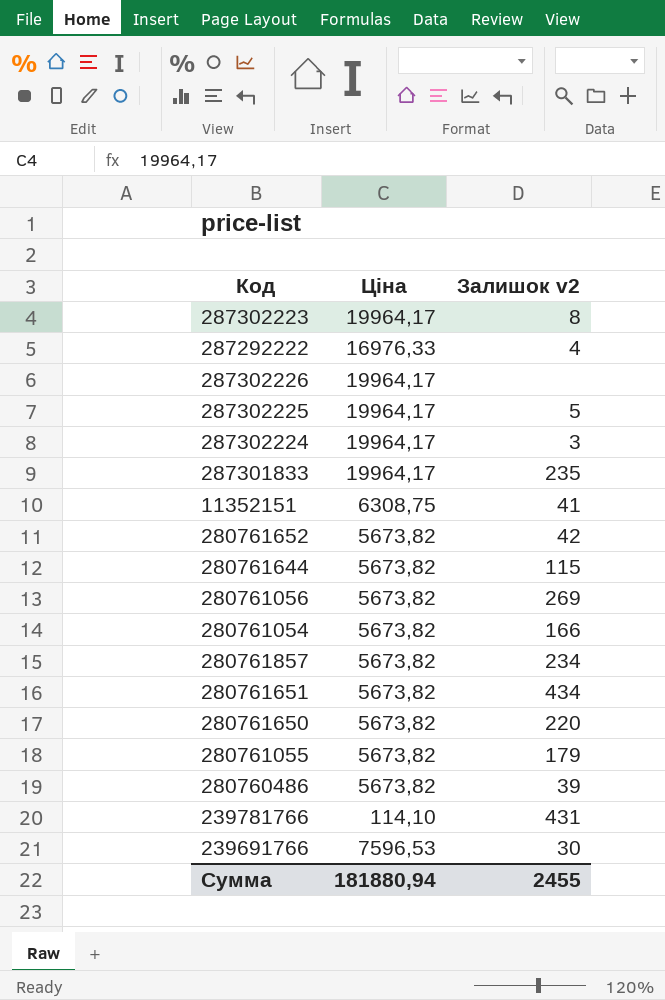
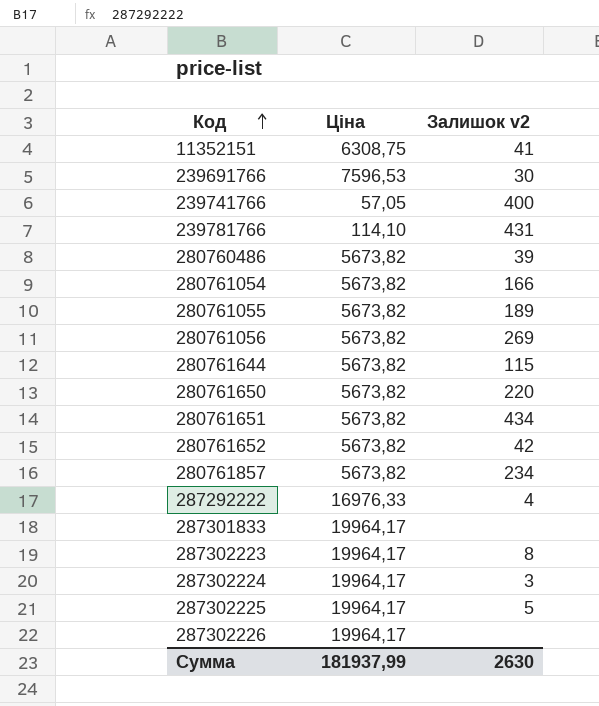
row order: none -> Код ascending
row 239741766: none -> 57,05 | 400
280761055 | Залишок v2: 179 -> 189
287301833 | Залишок v2: 235 -> none
Сумма | Ціна: 181880,94 -> 181937,99
Сумма | Залишок v2: 2455 -> 2630

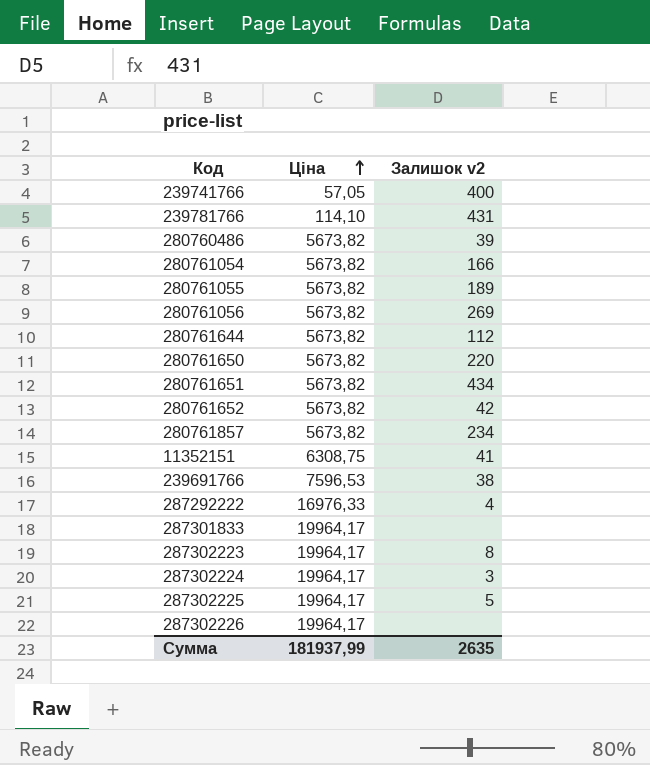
row order: Код ascending -> Ціна ascending
280761644 | Залишок v2: 115 -> 112
239691766 | Залишок v2: 30 -> 38
Сумма | Залишок v2: 2630 -> 2635

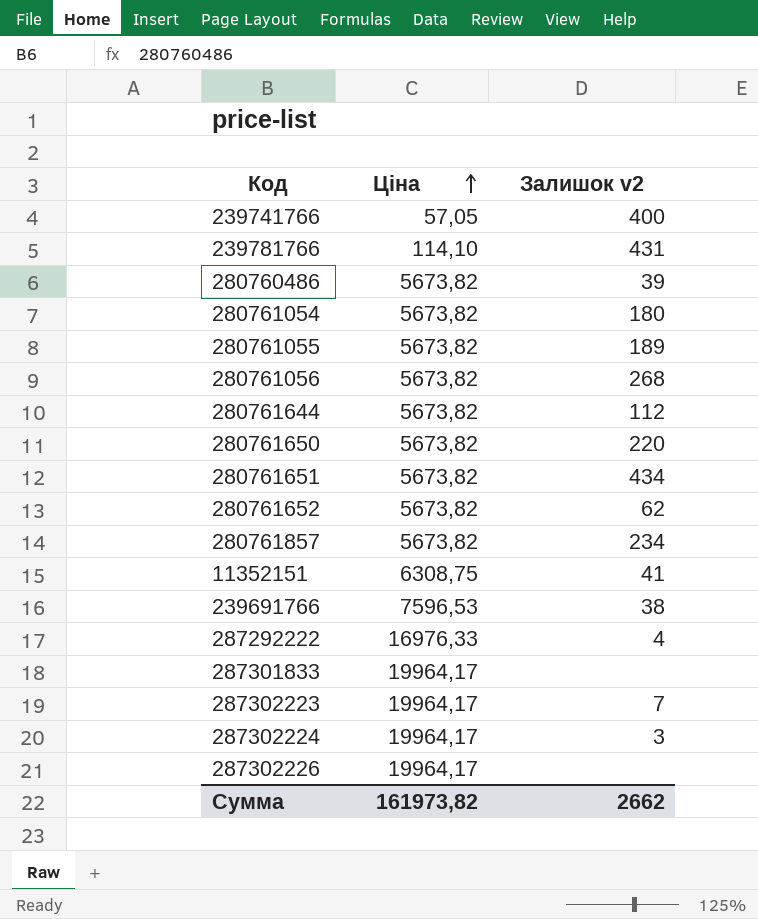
row 287302225: 19964,17 | 5 -> none
280761054 | Залишок v2: 166 -> 180
280761056 | Залишок v2: 269 -> 268
280761652 | Залишок v2: 42 -> 62
287302223 | Залишок v2: 8 -> 7
Сумма | Ціна: 181937,99 -> 161973,82
Сумма | Залишок v2: 2635 -> 2662

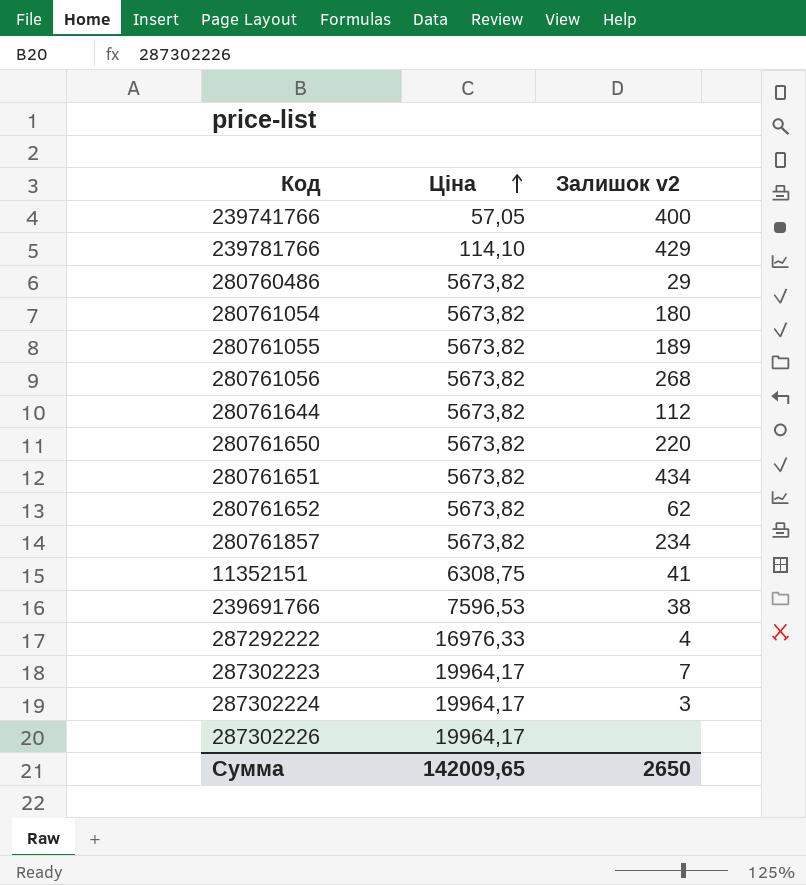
row 287301833: 19964,17 | none -> none
239781766 | Залишок v2: 431 -> 429
280760486 | Залишок v2: 39 -> 29
Сумма | Ціна: 161973,82 -> 142009,65
Сумма | Залишок v2: 2662 -> 2650

